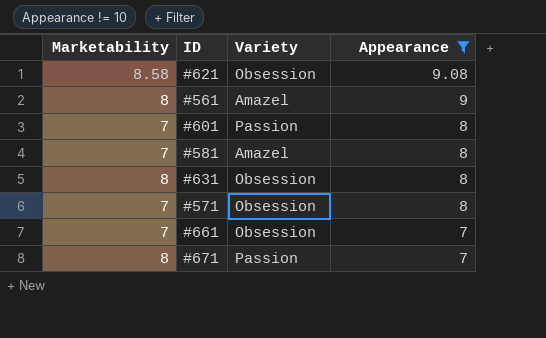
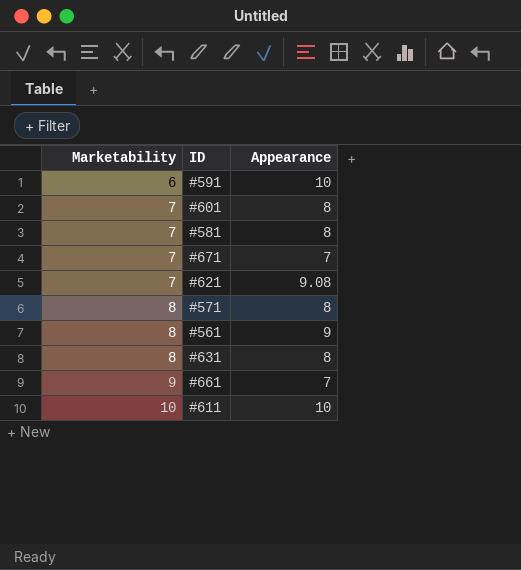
filter: Appearance != 10 -> none
row order: Appearance descending -> Marketability ascending
column Variety | position: 3 -> none
#671 | Marketability: 8 -> 7
#621 | Marketability: 8.58 -> 7
#571 | Marketability: 7 -> 8
#661 | Marketability: 7 -> 9

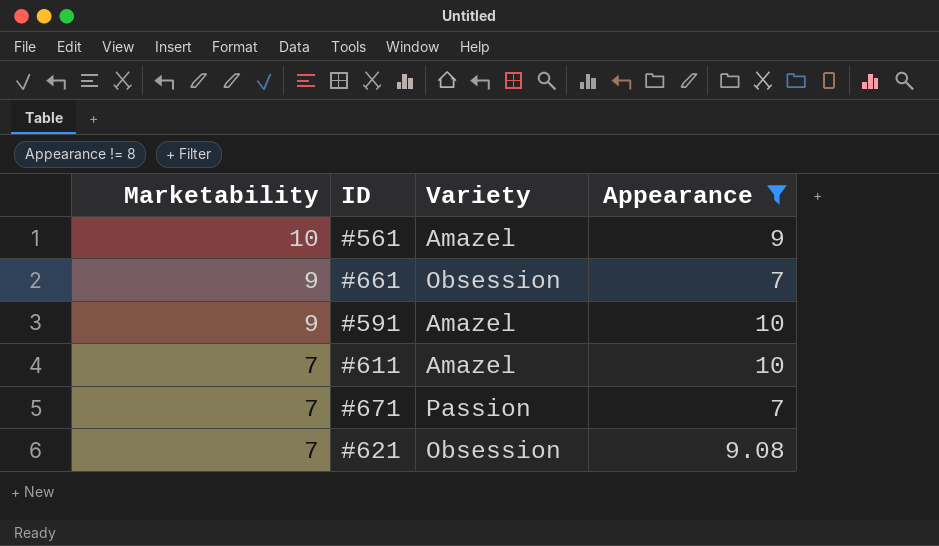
filter: none -> Appearance != 8
row order: Marketability ascending -> Marketability descending
column Variety | position: none -> 3
#561 | Marketability: 8 -> 10
#591 | Marketability: 6 -> 9
#611 | Marketability: 10 -> 7

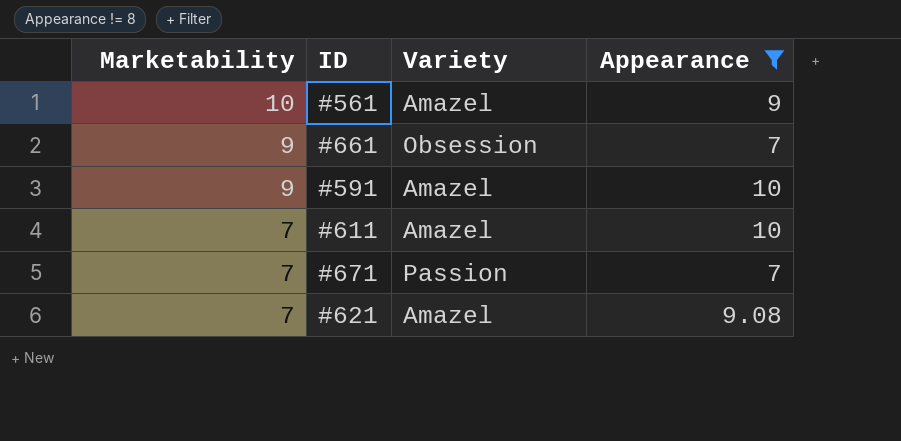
#621 | Variety: Obsession -> Amazel

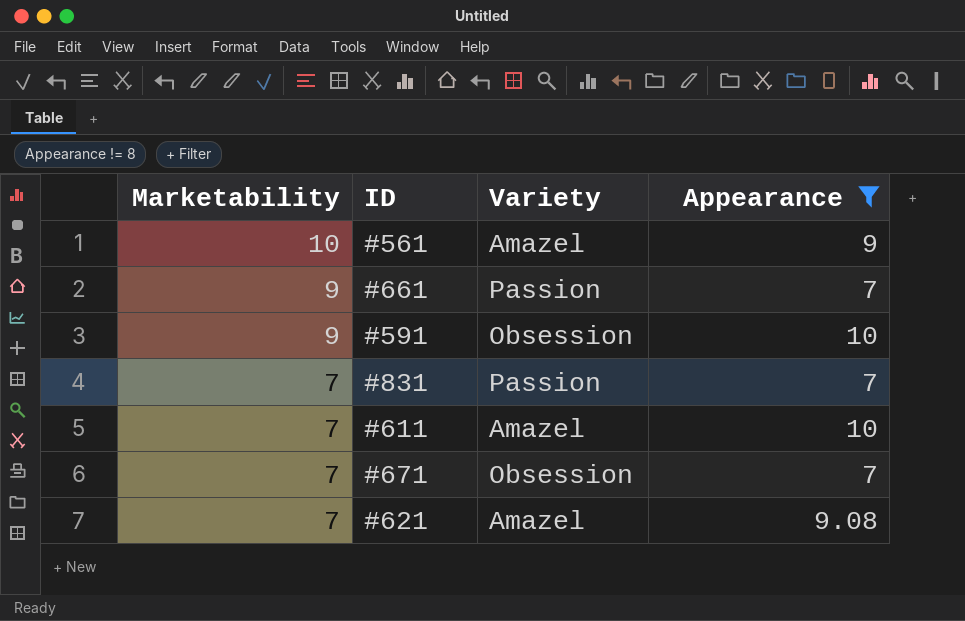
#661 | Variety: Obsession -> Passion
#591 | Variety: Amazel -> Obsession
row #831: none -> 7 | Passion | 7
#671 | Variety: Passion -> Obsession

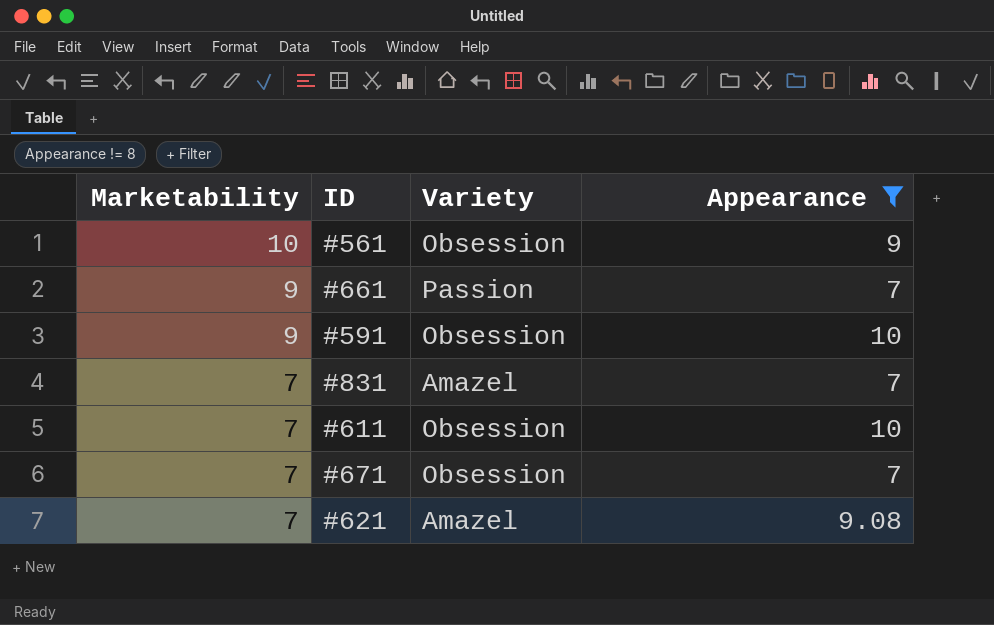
#561 | Variety: Amazel -> Obsession
#831 | Variety: Passion -> Amazel
#611 | Variety: Amazel -> Obsession

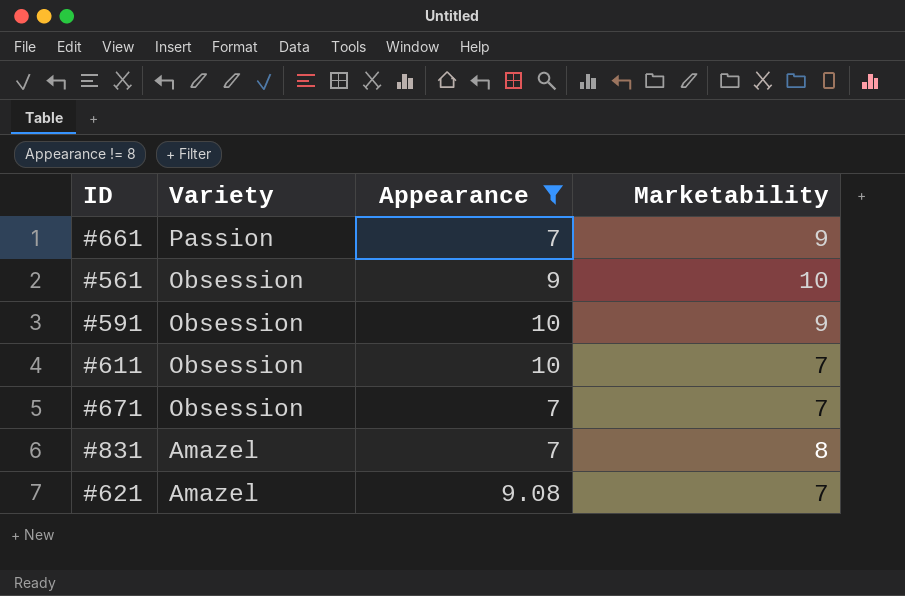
row order: Marketability descending -> Variety descending
column Marketability | position: 1 -> 4
#831 | Marketability: 7 -> 8

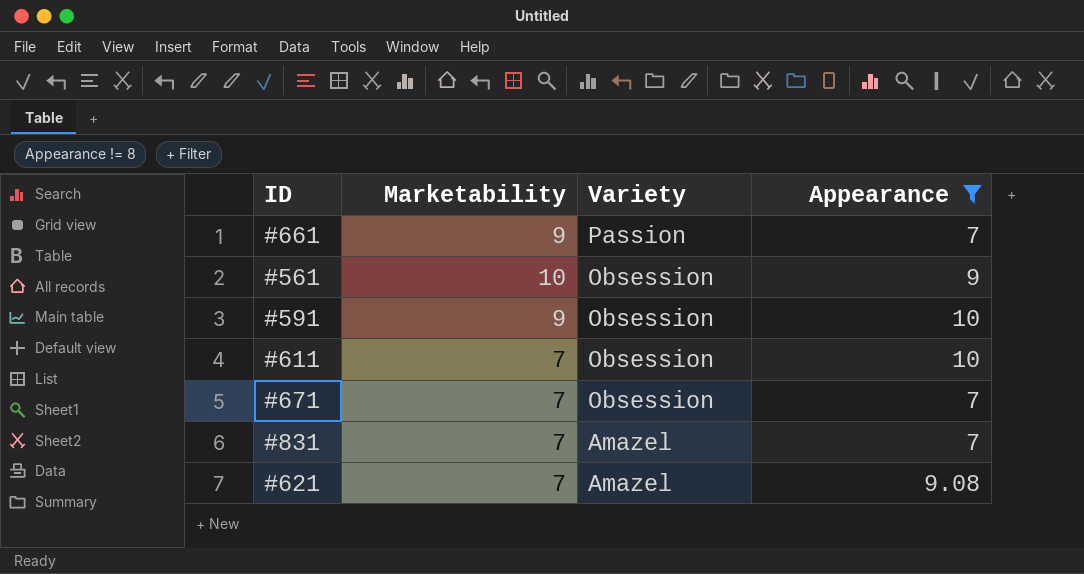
column Marketability | position: 4 -> 2
#831 | Marketability: 8 -> 7

